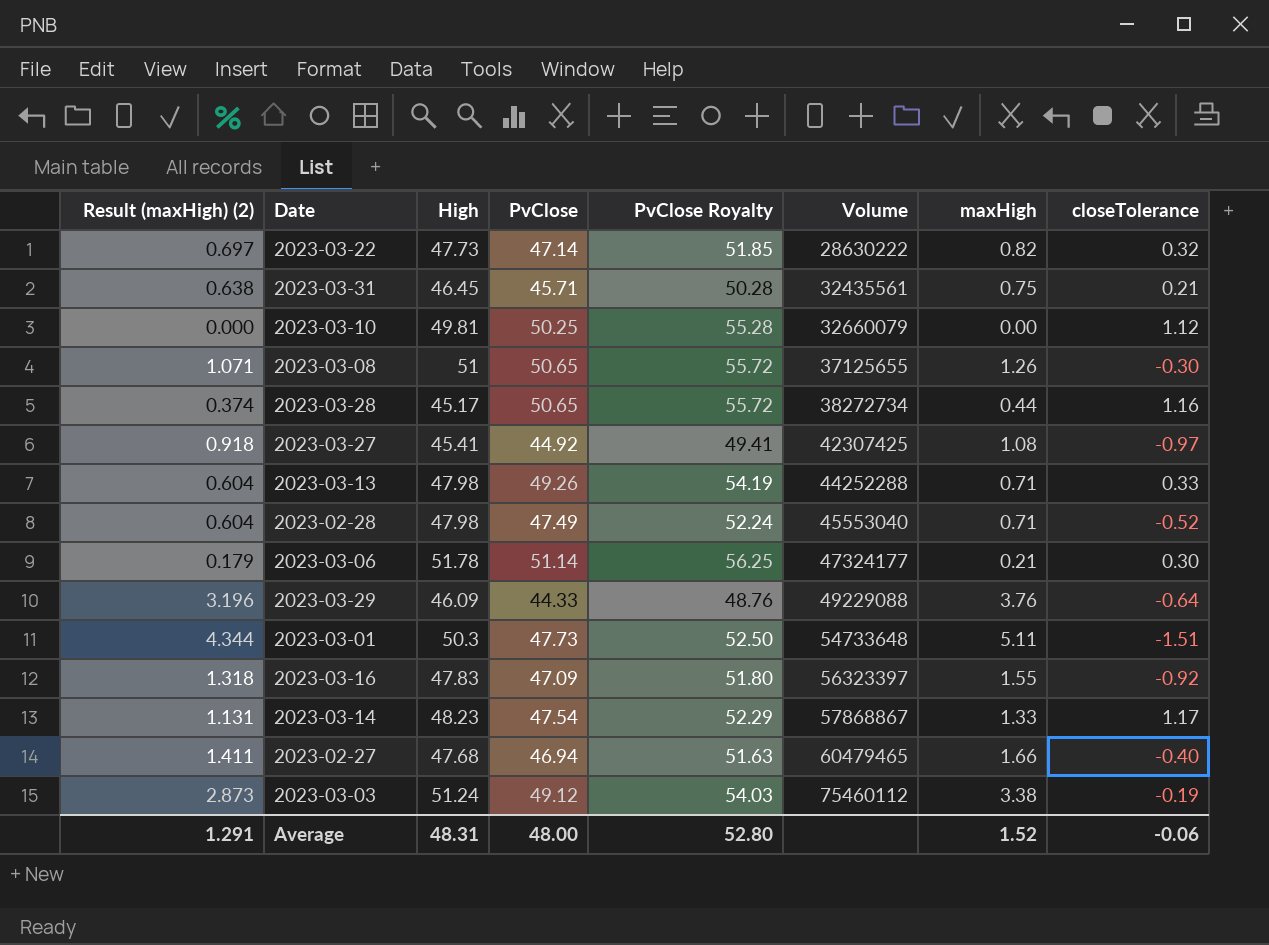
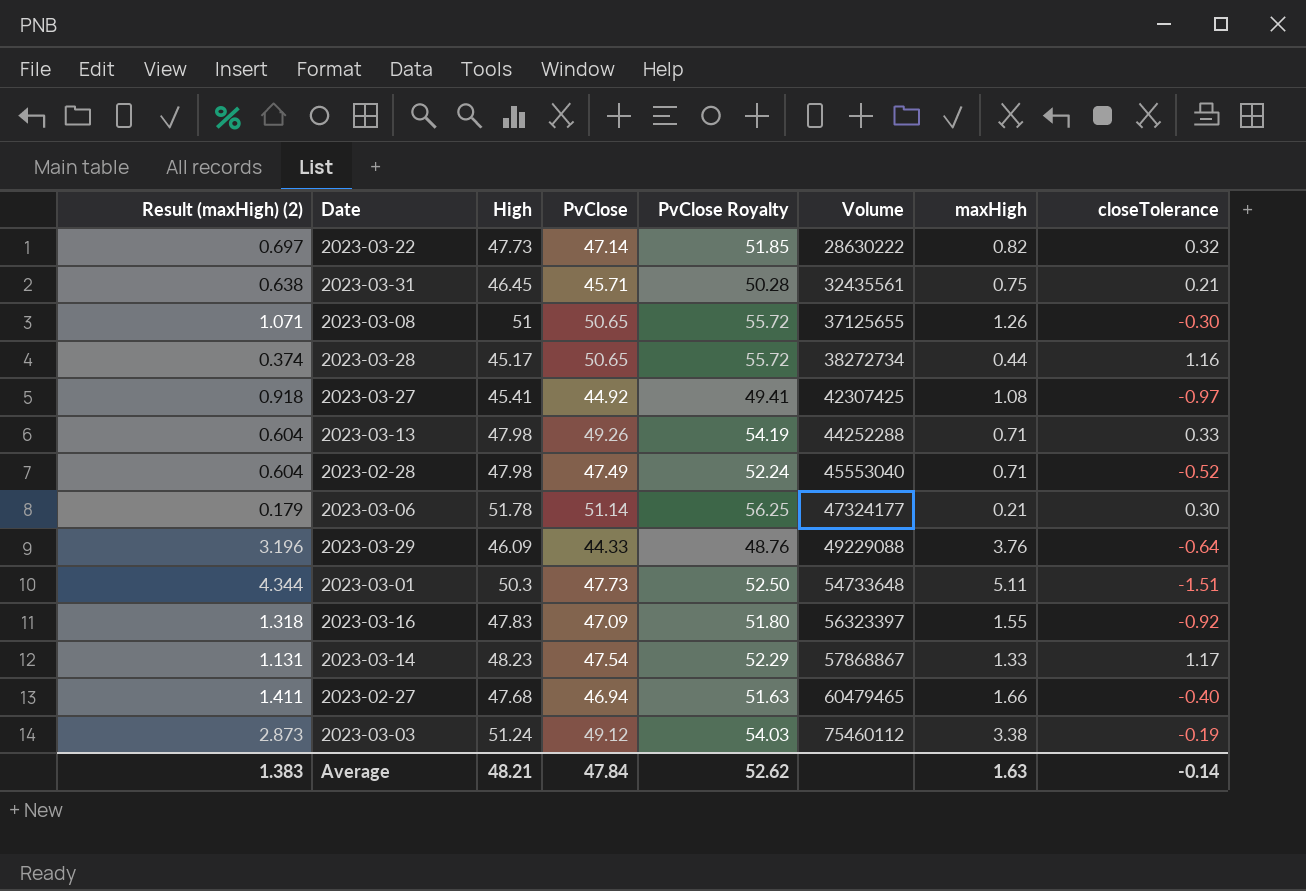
row 2023-03-10: 0.000 | 49.81 | 50.25 | 55.28 | 32660079 | 0.00 | 1.12 -> none
Average | Result (maxHigh) (2): 1.291 -> 1.383
Average | High: 48.31 -> 48.21
Average | PvClose: 48.00 -> 47.84
Average | PvClose Royalty: 52.80 -> 52.62
Average | maxHigh: 1.52 -> 1.63
Average | closeTolerance: -0.06 -> -0.14

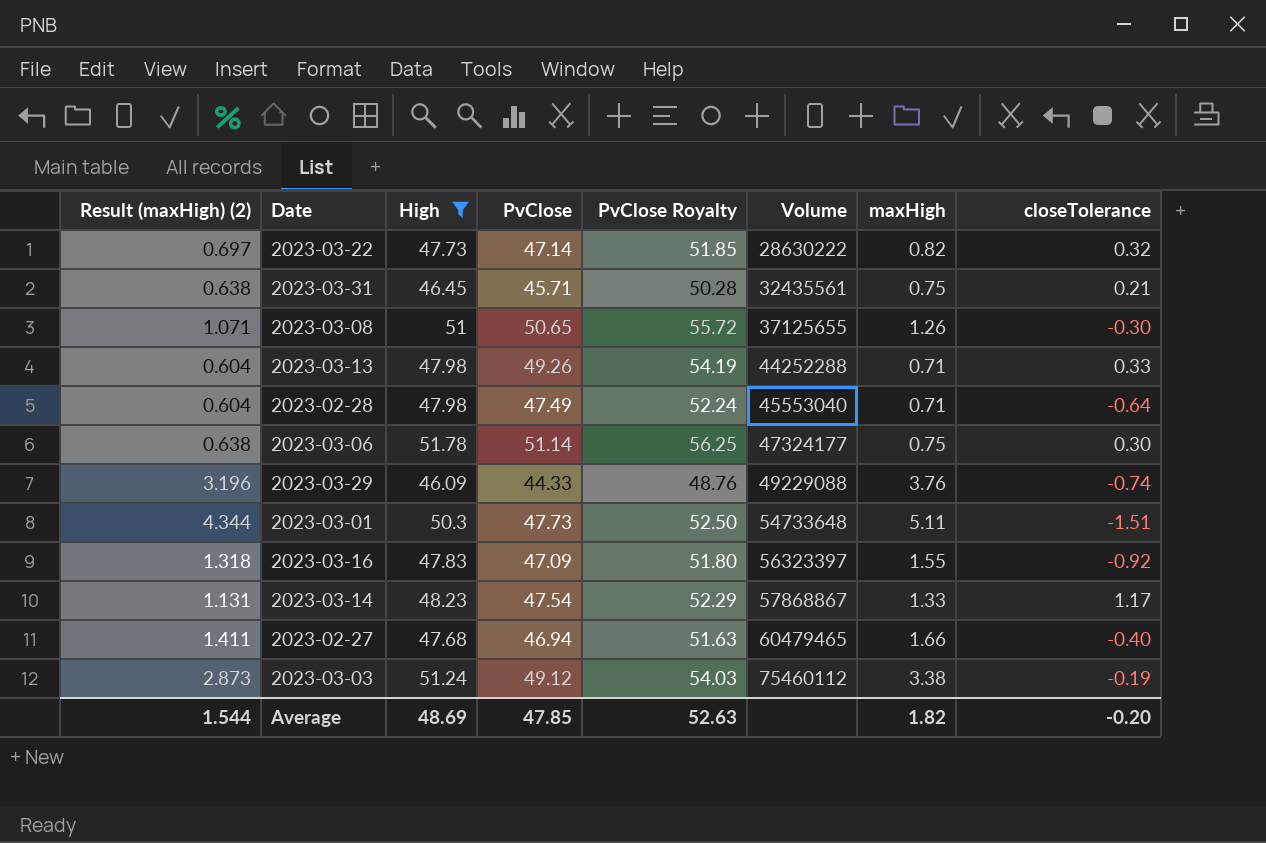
filter: none -> High >= 46.09
2023-02-28 | closeTolerance: -0.52 -> -0.64
2023-03-06 | Result (maxHigh) (2): 0.179 -> 0.638
2023-03-06 | maxHigh: 0.21 -> 0.75
2023-03-29 | closeTolerance: -0.64 -> -0.74
Average | Result (maxHigh) (2): 1.383 -> 1.544
Average | High: 48.21 -> 48.69
Average | PvClose: 47.84 -> 47.85
Average | PvClose Royalty: 52.62 -> 52.63
Average | maxHigh: 1.63 -> 1.82
Average | closeTolerance: -0.14 -> -0.20

